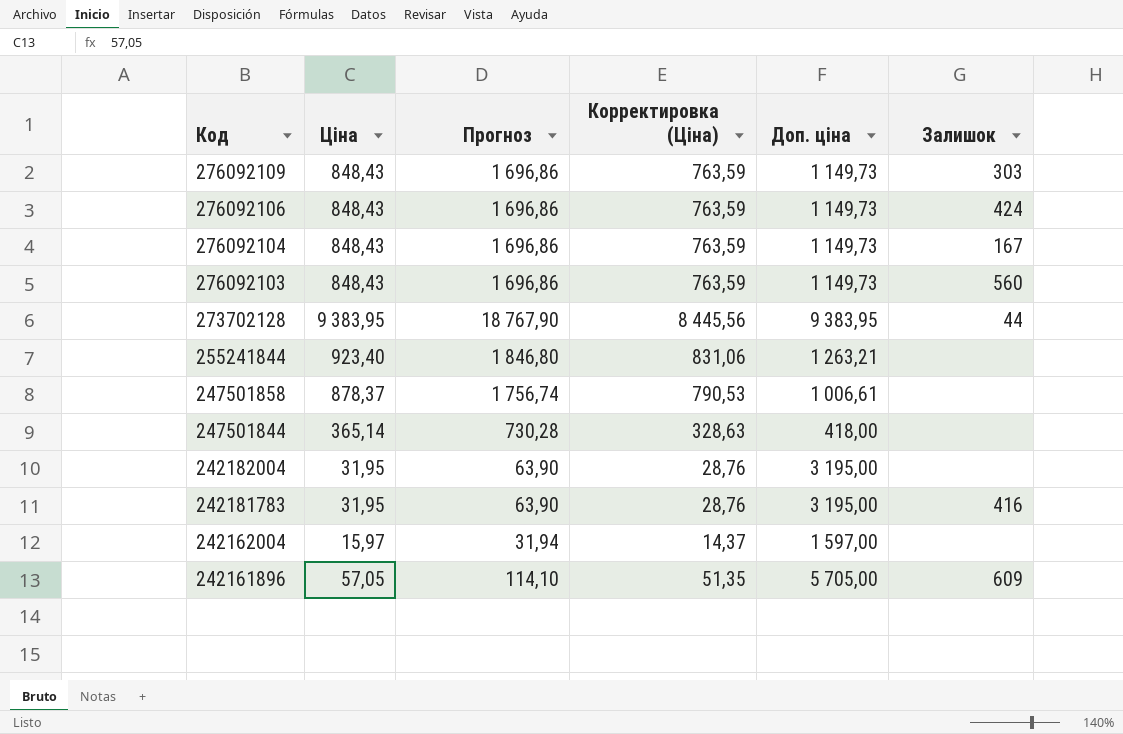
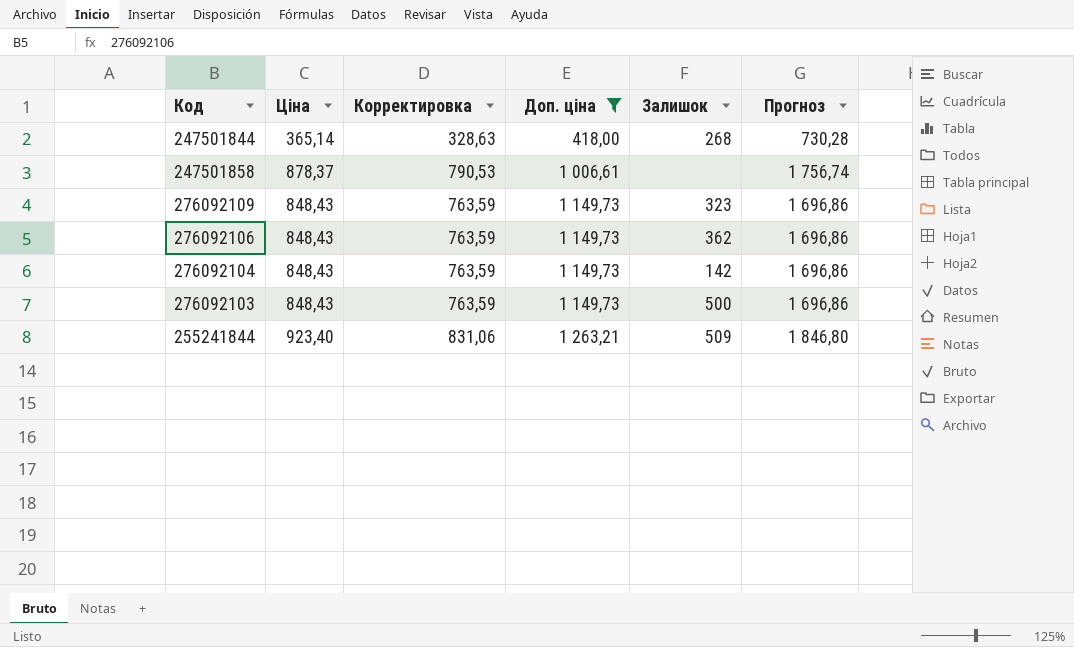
filter: none -> Доп. ціна <= 1 263,21
row order: Код descending -> Доп. ціна ascending
column name: Корректировка (Ціна) -> Корректировка
column Прогноз | position: 3 -> 6
247501844 | Залишок: none -> 268
276092109 | Залишок: 303 -> 323
276092106 | Залишок: 424 -> 362
276092104 | Залишок: 167 -> 142
276092103 | Залишок: 560 -> 500
255241844 | Залишок: none -> 509

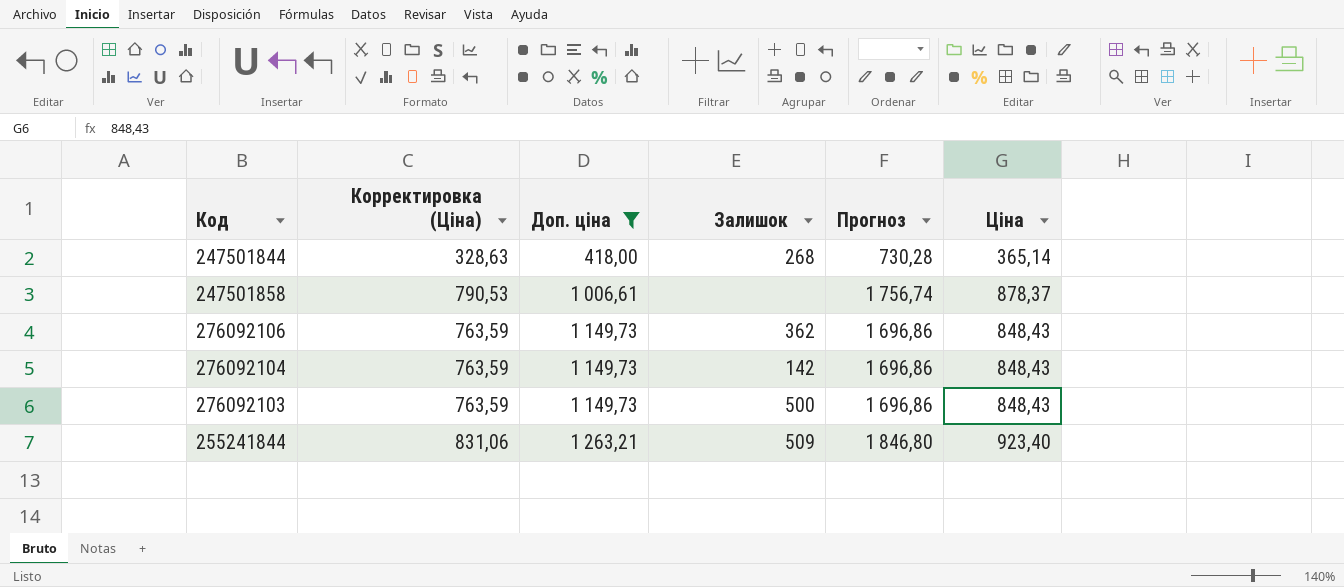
column name: Корректировка -> Корректировка (Ціна)
column Ціна | position: 2 -> 6
row 276092109: 848,43 | 763,59 | 1 149,73 | 323 | 1 696,86 -> none

